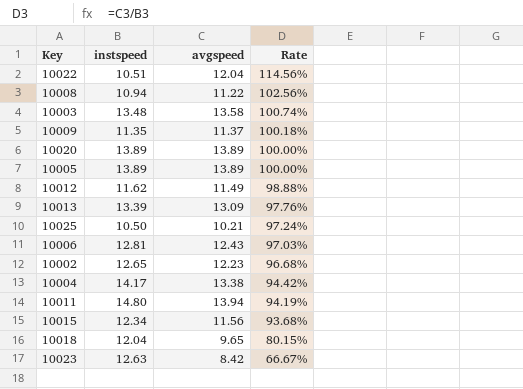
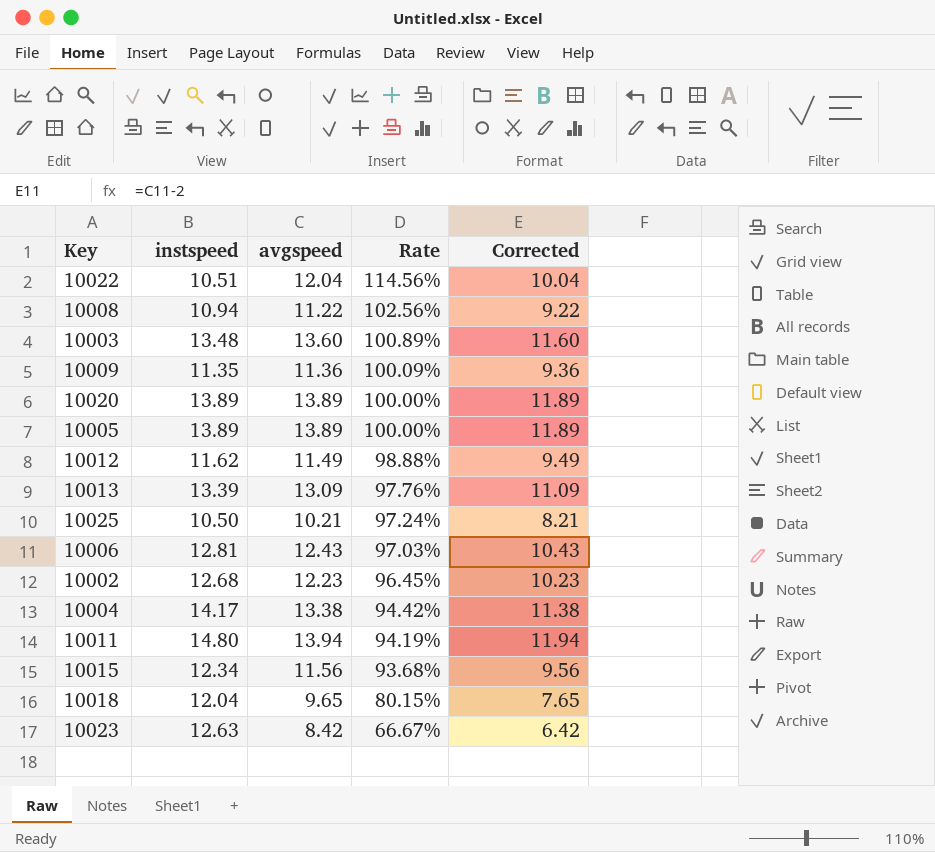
column Corrected | formula: none -> [avgspeed] - 2
10003 | avgspeed: 13.58 -> 13.60
10003 | Rate: 100.74% -> 100.89%
10009 | avgspeed: 11.37 -> 11.36
10009 | Rate: 100.18% -> 100.09%
10002 | instspeed: 12.65 -> 12.68
10002 | Rate: 96.68% -> 96.45%

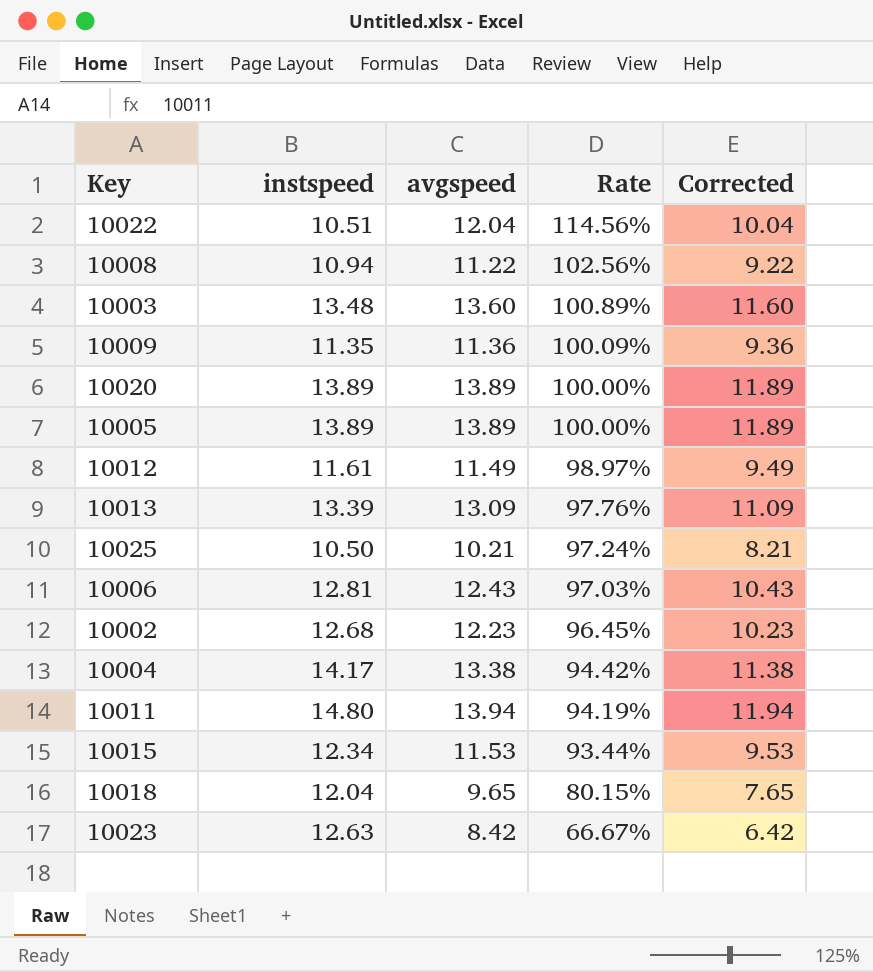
10012 | instspeed: 11.62 -> 11.61
10012 | Rate: 98.88% -> 98.97%
10015 | avgspeed: 11.56 -> 11.53
10015 | Rate: 93.68% -> 93.44%
10015 | Corrected: 9.56 -> 9.53

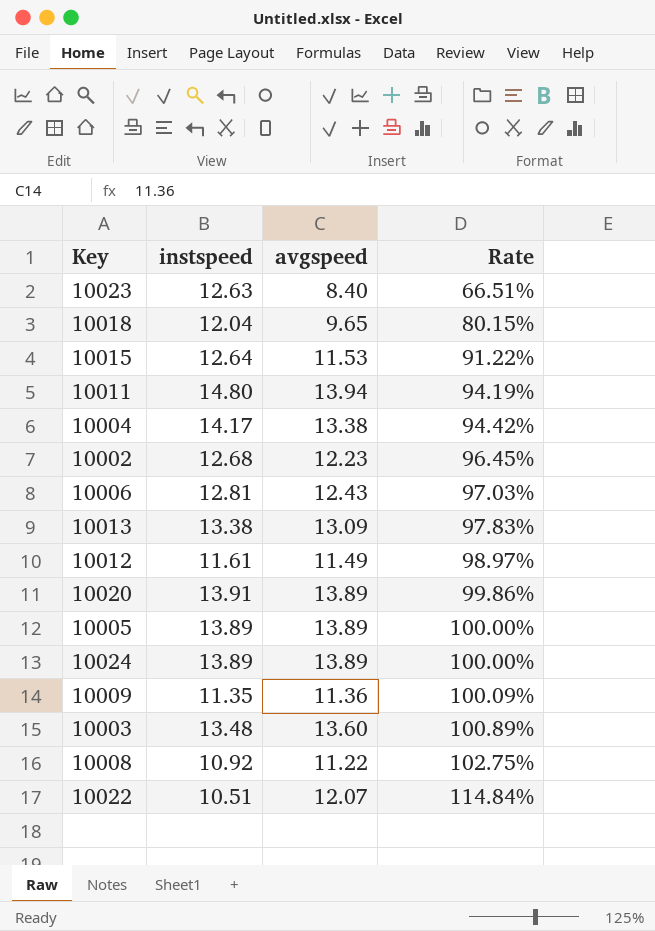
row order: Rate descending -> Rate ascending
column Corrected | formula: [avgspeed] - 2 -> none
row 10025: 10.50 | 10.21 | 97.24% | 8.21 -> none
10023 | avgspeed: 8.42 -> 8.40
10023 | Rate: 66.67% -> 66.51%
10015 | instspeed: 12.34 -> 12.64
10015 | Rate: 93.44% -> 91.22%
10013 | instspeed: 13.39 -> 13.38
10013 | Rate: 97.76% -> 97.83%
10020 | instspeed: 13.89 -> 13.91
10020 | Rate: 100.00% -> 99.86%
row 10024: none -> 13.89 | 13.89 | 100.00%
10008 | instspeed: 10.94 -> 10.92
10008 | Rate: 102.56% -> 102.75%
10022 | avgspeed: 12.04 -> 12.07
10022 | Rate: 114.56% -> 114.84%

